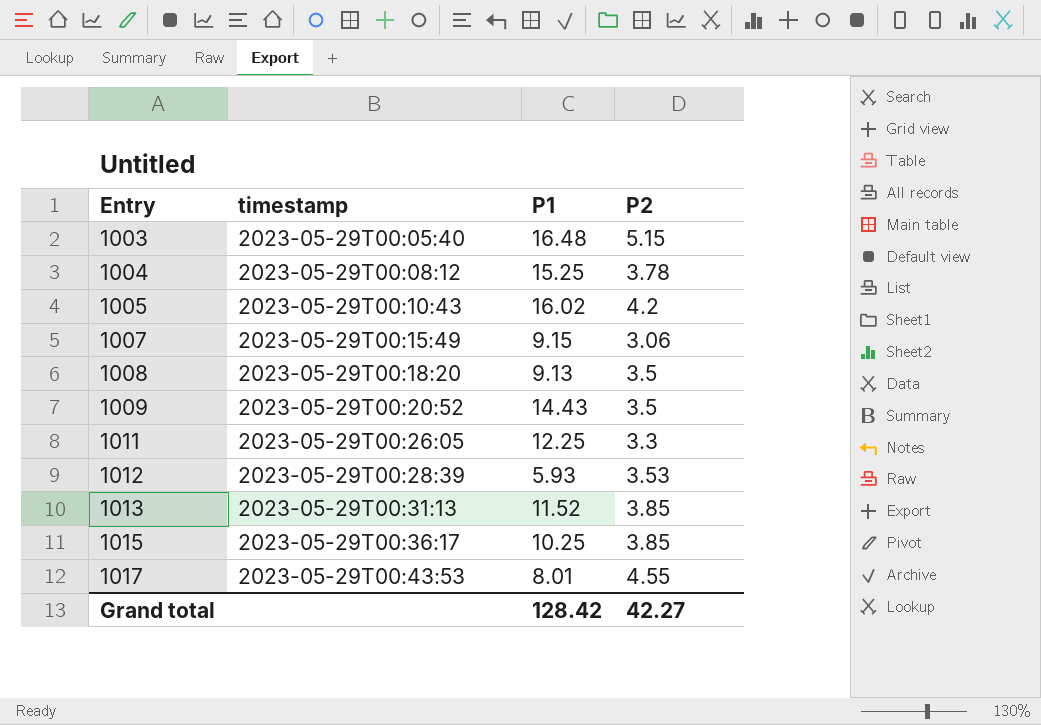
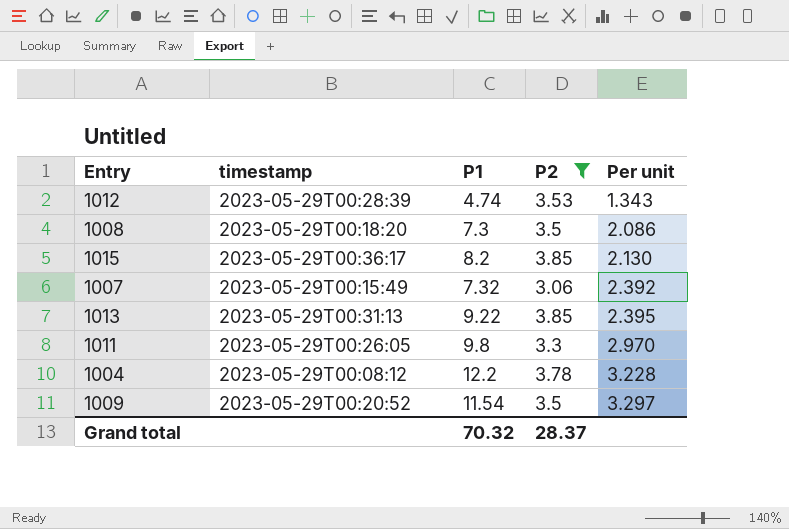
filter: none -> P2 <= 3.85
row order: Entry ascending -> Per unit ascending
column Per unit | formula: none -> [P1] / [P2]
1012 | P1: 5.93 -> 4.74
1008 | P1: 9.13 -> 7.3
1015 | P1: 10.25 -> 8.2
1007 | P1: 9.15 -> 7.32
1013 | P1: 11.52 -> 9.22
1011 | P1: 12.25 -> 9.8
1004 | P1: 15.25 -> 12.2
1009 | P1: 14.43 -> 11.54
Grand total | P1: 128.42 -> 70.32
Grand total | P2: 42.27 -> 28.37

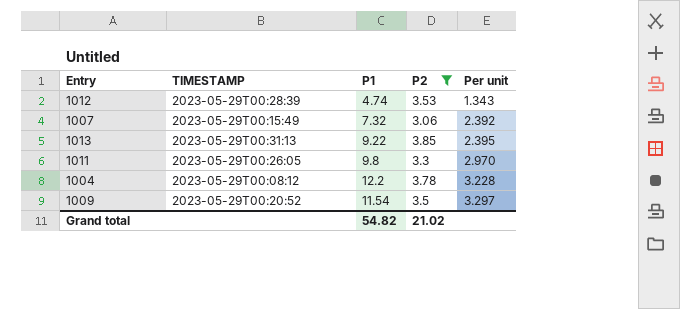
column name: timestamp -> TIMESTAMP
row 1008: 2023-05-29T00:18:20 | 7.3 | 3.5 | 2.086 -> none
row 1015: 2023-05-29T00:36:17 | 8.2 | 3.85 | 2.130 -> none
Grand total | P1: 70.32 -> 54.82
Grand total | P2: 28.37 -> 21.02

